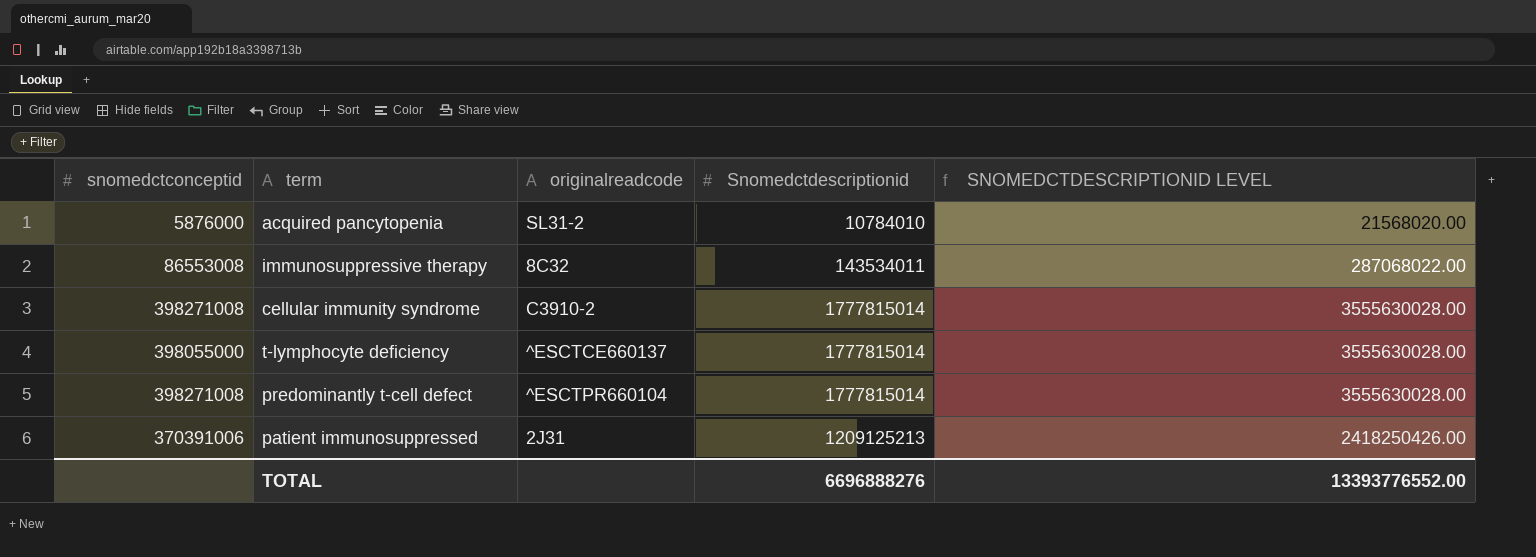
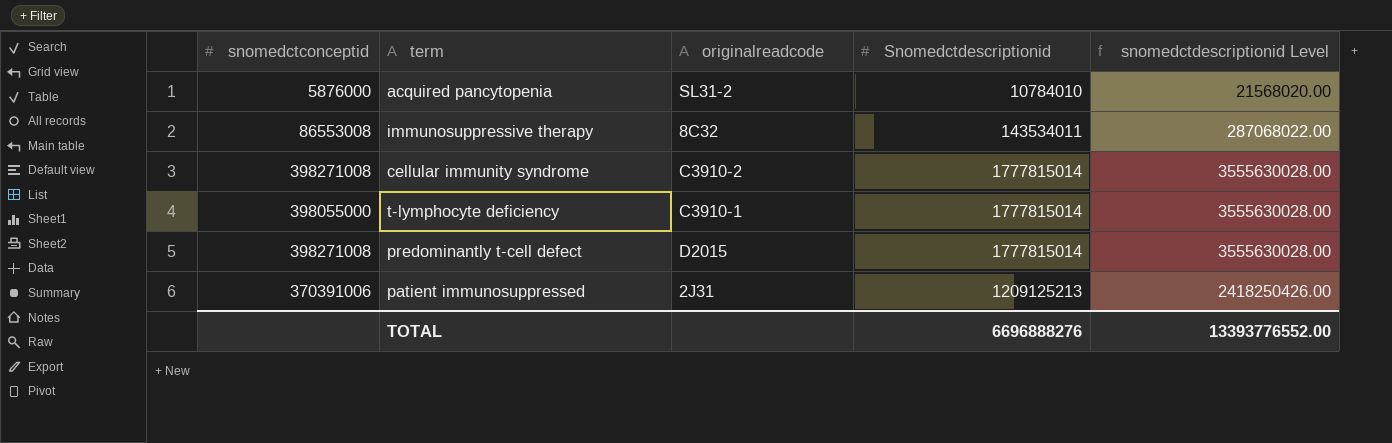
column name: SNOMEDCTDESCRIPTIONID LEVEL -> snomedctdescriptionid Level
t-lymphocyte deficiency | originalreadcode: ^ESCTCE660137 -> C3910-1
predominantly t-cell defect | originalreadcode: ^ESCTPR660104 -> D2015

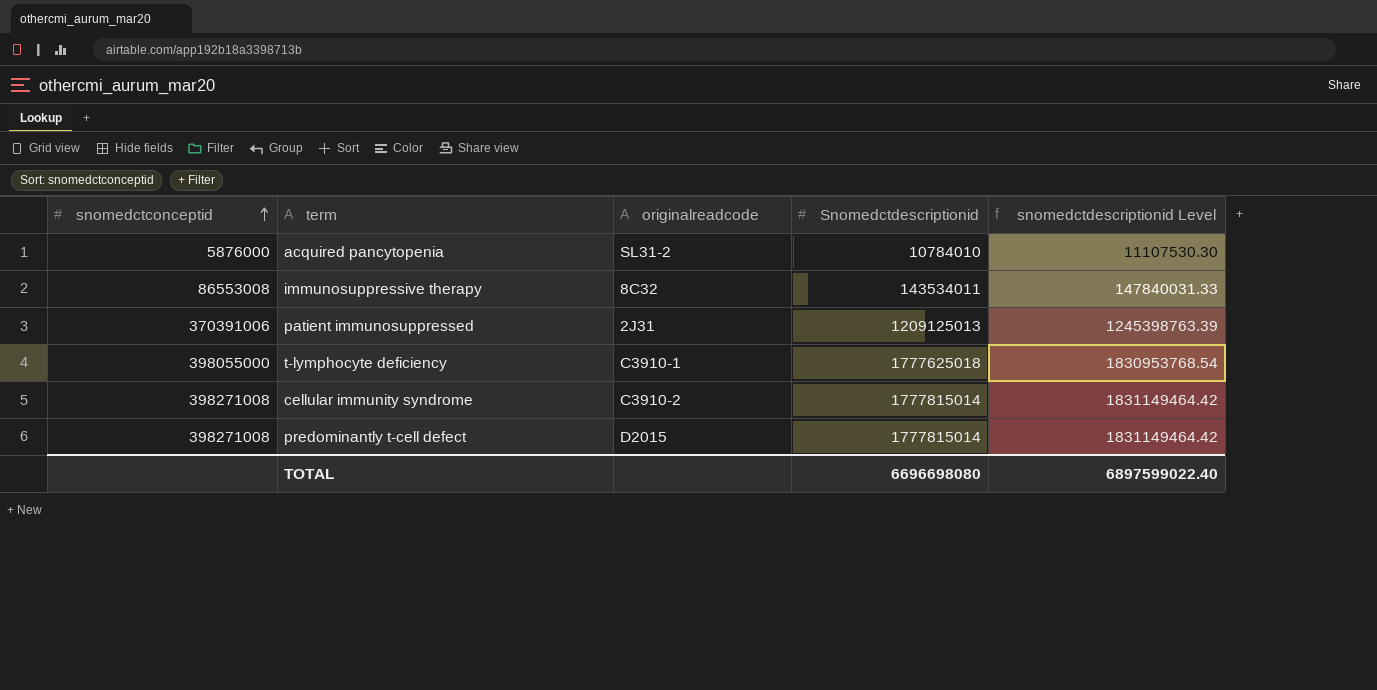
row order: none -> snomedctconceptid ascending
column snomedctdescriptionid Level | formula: [Snomedctdescriptionid] * 2 -> [Snomedctdescriptionid] * 1.03
patient immunosuppressed | Snomedctdescriptionid: 1209125213 -> 1209125013
t-lymphocyte deficiency | Snomedctdescriptionid: 1777815014 -> 1777625018
TOTAL | Snomedctdescriptionid: 6696888276 -> 6696698080
TOTAL | snomedctdescriptionid Level: 13393776552.00 -> 6897599022.40

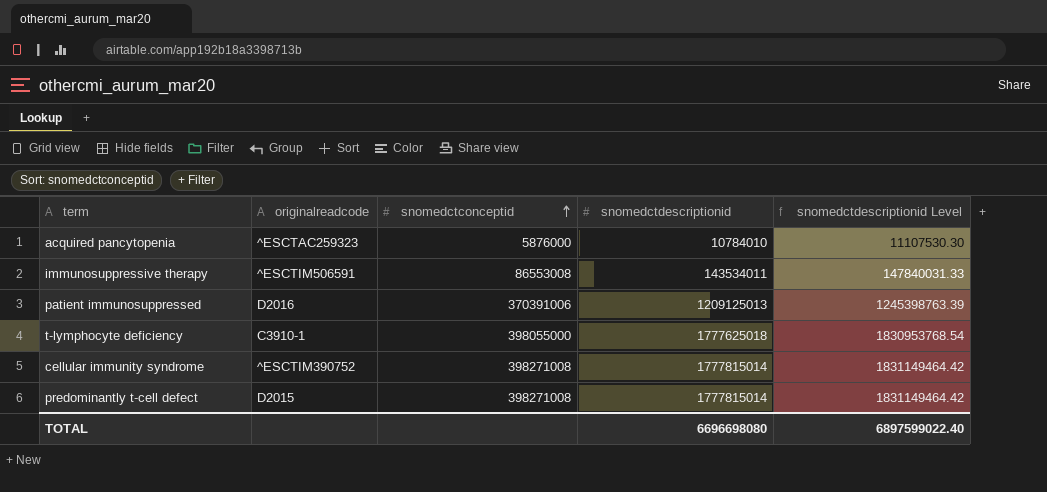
column snomedctconceptid | position: 1 -> 3
column name: Snomedctdescriptionid -> snomedctdescriptionid
acquired pancytopenia | originalreadcode: SL31-2 -> ^ESCTAC259323
immunosuppressive therapy | originalreadcode: 8C32 -> ^ESCTIM506591
patient immunosuppressed | originalreadcode: 2J31 -> D2016
cellular immunity syndrome | originalreadcode: C3910-2 -> ^ESCTIM390752

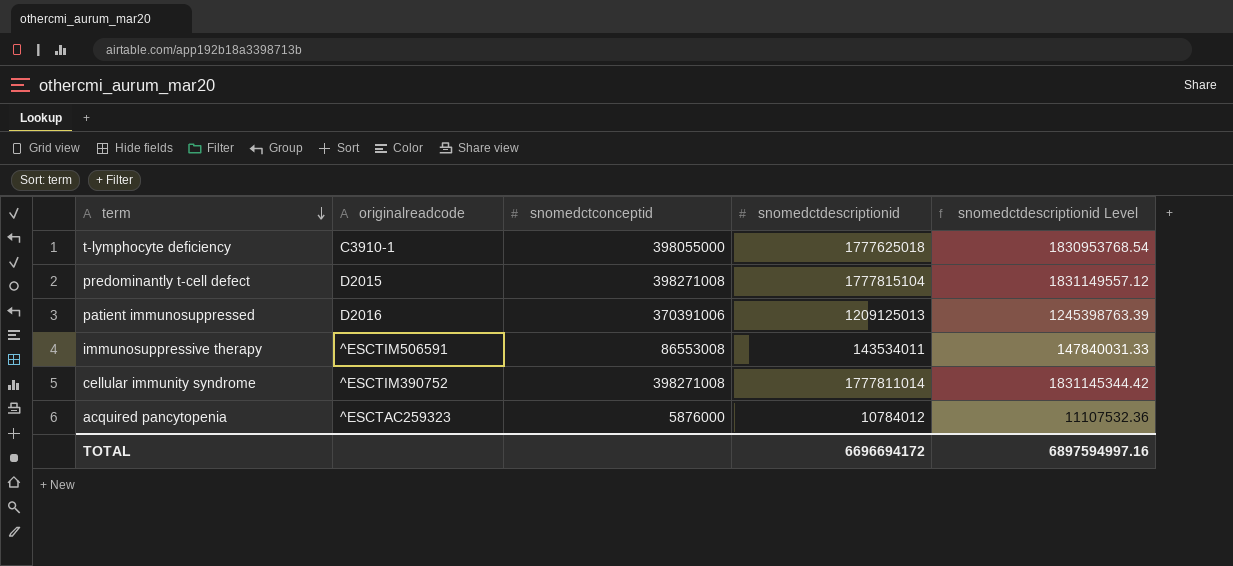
row order: snomedctconceptid ascending -> term descending
predominantly t-cell defect | snomedctdescriptionid: 1777815014 -> 1777815104
predominantly t-cell defect | snomedctdescriptionid Level: 1831149464.42 -> 1831149557.12
cellular immunity syndrome | snomedctdescriptionid: 1777815014 -> 1777811014
cellular immunity syndrome | snomedctdescriptionid Level: 1831149464.42 -> 1831145344.42
acquired pancytopenia | snomedctdescriptionid: 10784010 -> 10784012
acquired pancytopenia | snomedctdescriptionid Level: 11107530.30 -> 11107532.36
TOTAL | snomedctdescriptionid: 6696698080 -> 6696694172
TOTAL | snomedctdescriptionid Level: 6897599022.40 -> 6897594997.16

